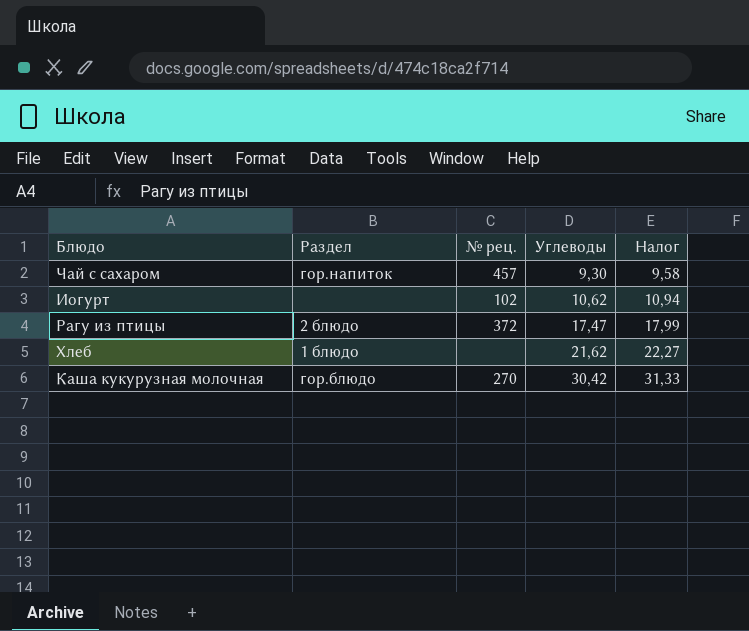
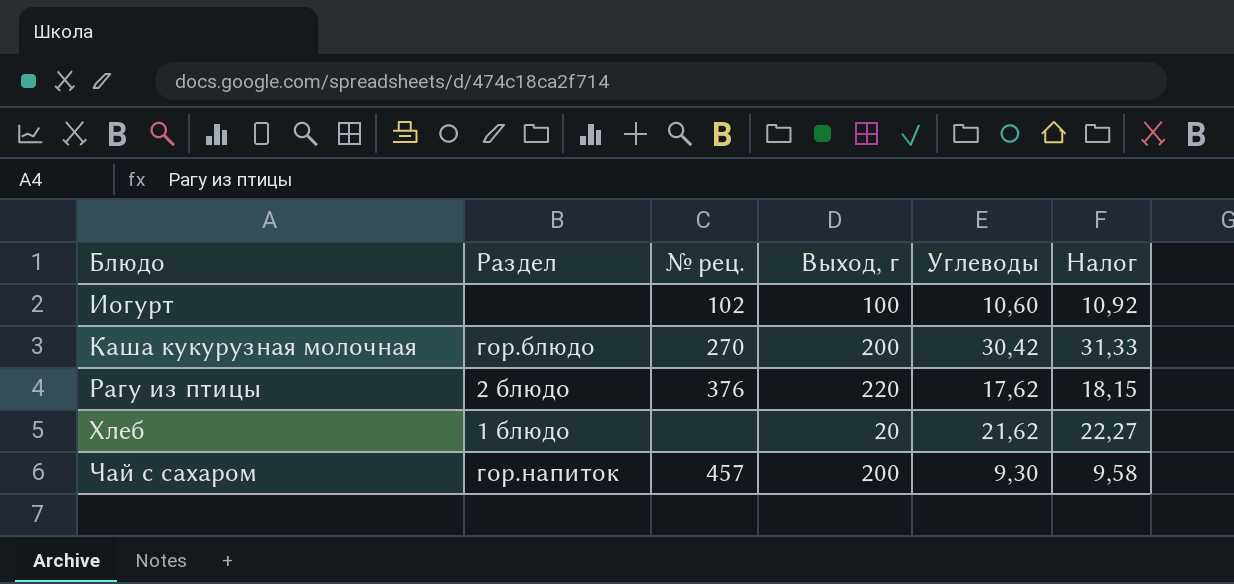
row order: Углеводы ascending -> Блюдо ascending
column Выход, г | position: none -> 4
Иогурт | Углеводы: 10,62 -> 10,60
Иогурт | Налог: 10,94 -> 10,92
Рагу из птицы | № рец.: 372 -> 376
Рагу из птицы | Углеводы: 17,47 -> 17,62
Рагу из птицы | Налог: 17,99 -> 18,15

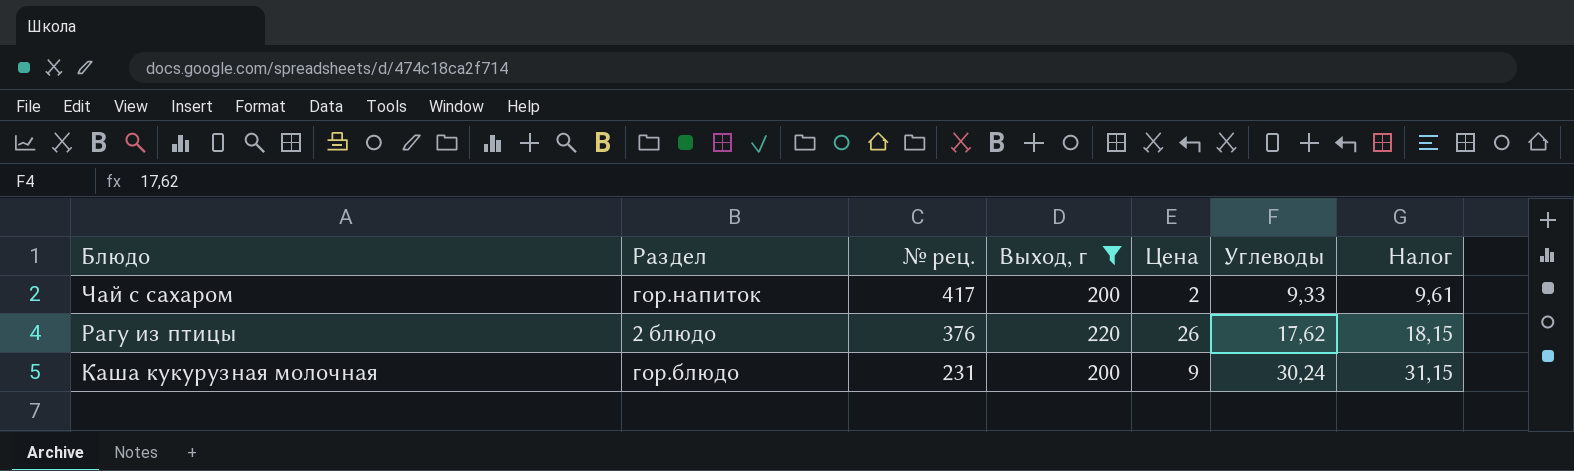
filter: none -> Выход, г >= 200
row order: Блюдо ascending -> Блюдо descending
column Цена | position: none -> 5
Чай с сахаром | № рец.: 457 -> 417
Чай с сахаром | Углеводы: 9,30 -> 9,33
Чай с сахаром | Налог: 9,58 -> 9,61
Каша кукурузная молочная | № рец.: 270 -> 231
Каша кукурузная молочная | Углеводы: 30,42 -> 30,24
Каша кукурузная молочная | Налог: 31,33 -> 31,15

